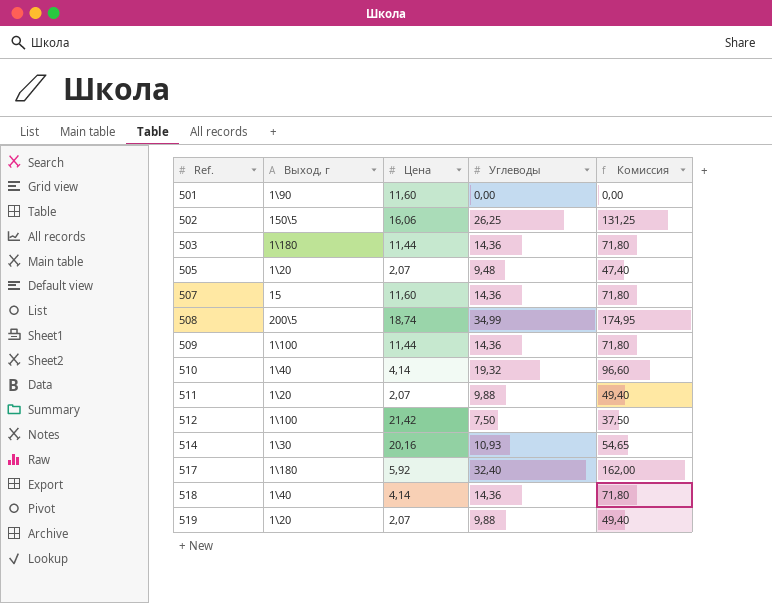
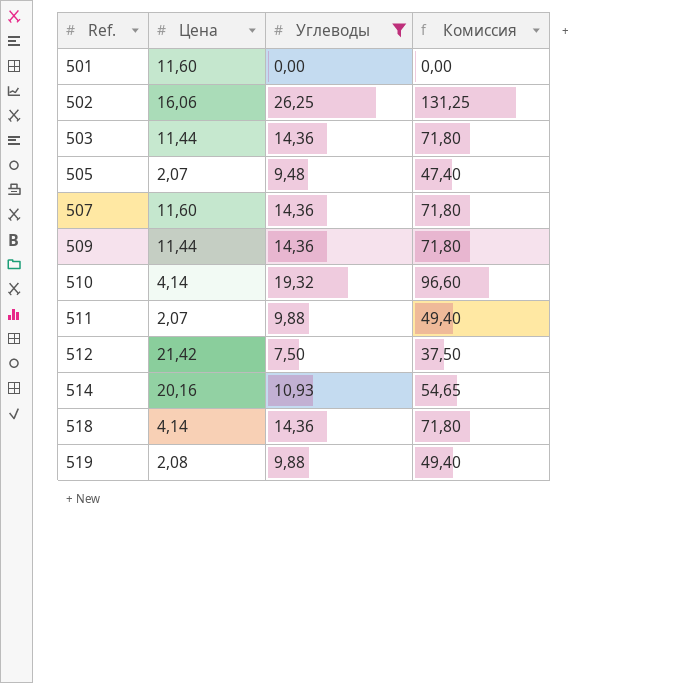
filter: none -> Углеводы <= 26,25
column Выход, г | position: 2 -> none
519 | Цена: 2,07 -> 2,08

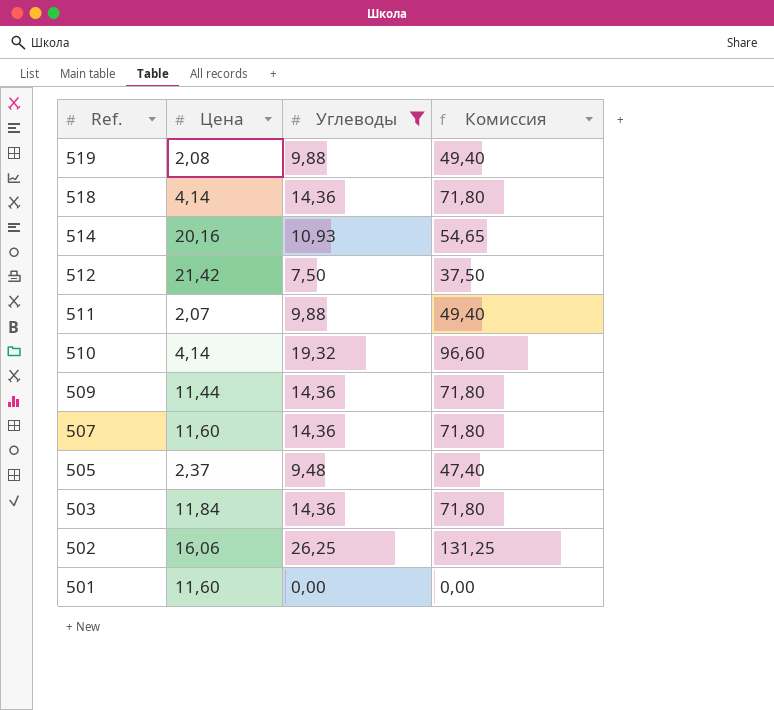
row order: Ref. ascending -> Ref. descending
505 | Цена: 2,07 -> 2,37
503 | Цена: 11,44 -> 11,84

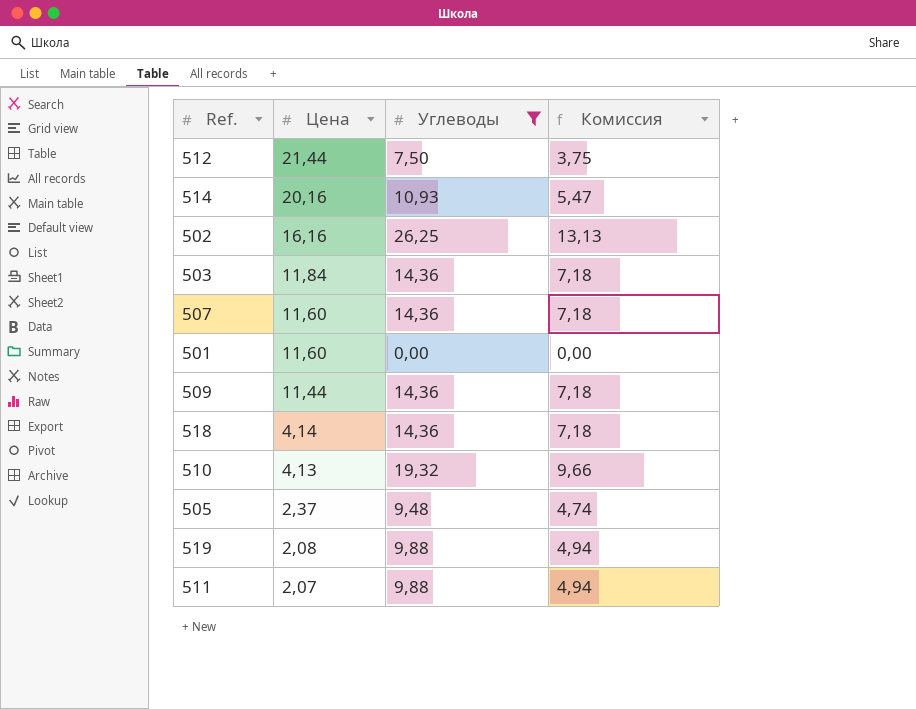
row order: Ref. descending -> Цена descending
column Комиссия | formula: [Углеводы] * 5 -> [Углеводы] * 0,5
512 | Цена: 21,42 -> 21,44
502 | Цена: 16,06 -> 16,16
510 | Цена: 4,14 -> 4,13

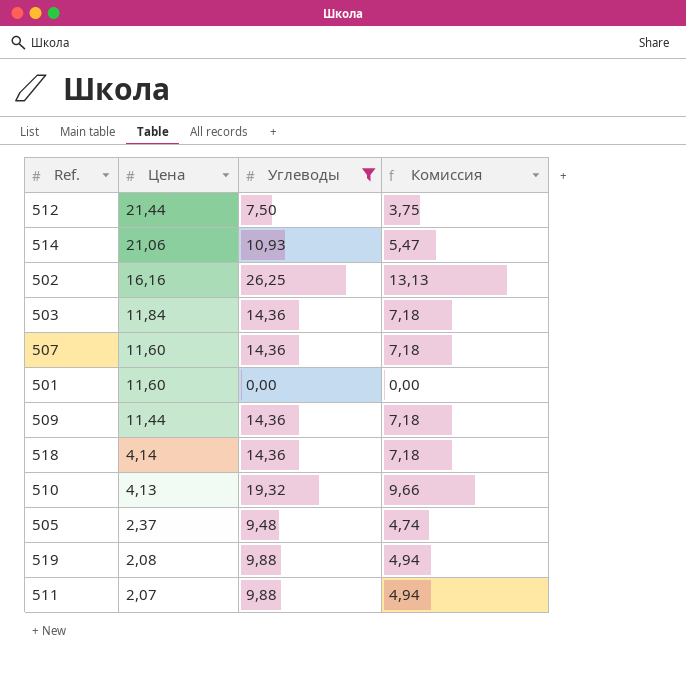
514 | Цена: 20,16 -> 21,06

